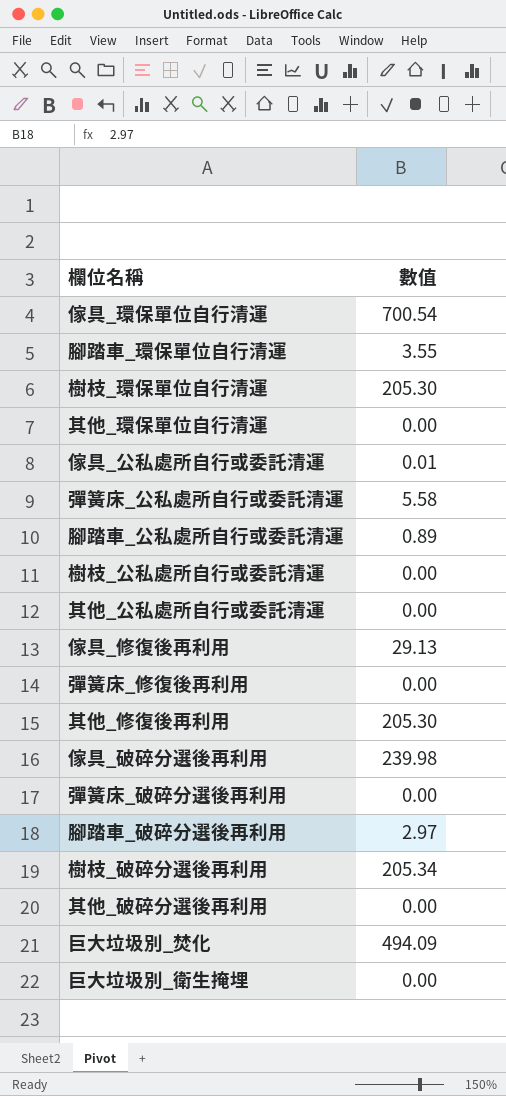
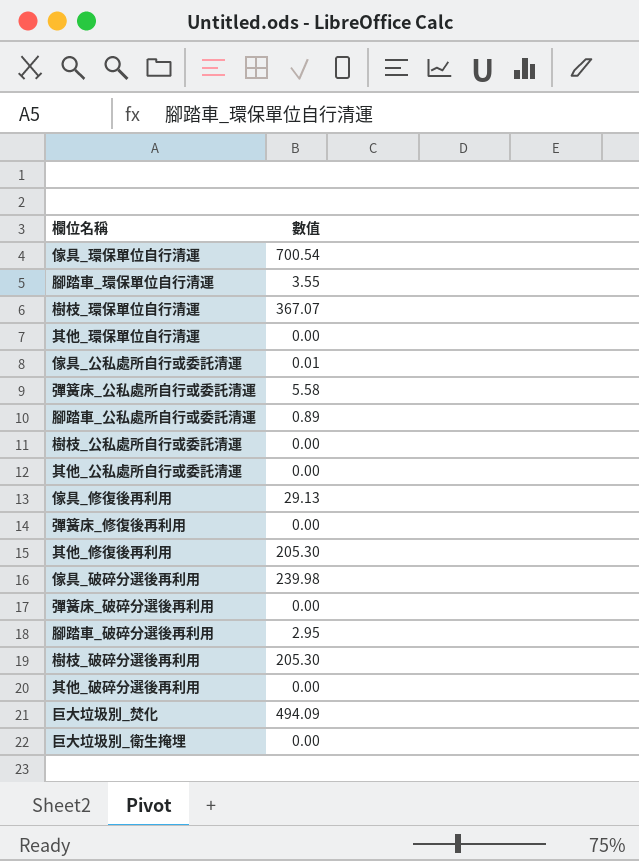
樹枝_環保單位自行清運 | 數值: 205.30 -> 367.07
腳踏車_破碎分選後再利用 | 數值: 2.97 -> 2.95
樹枝_破碎分選後再利用 | 數值: 205.34 -> 205.30

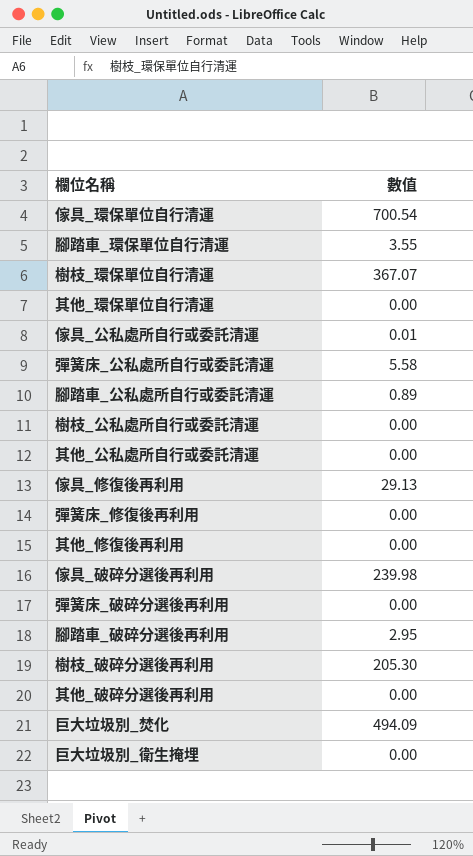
其他_修復後再利用 | 數值: 205.30 -> 0.00

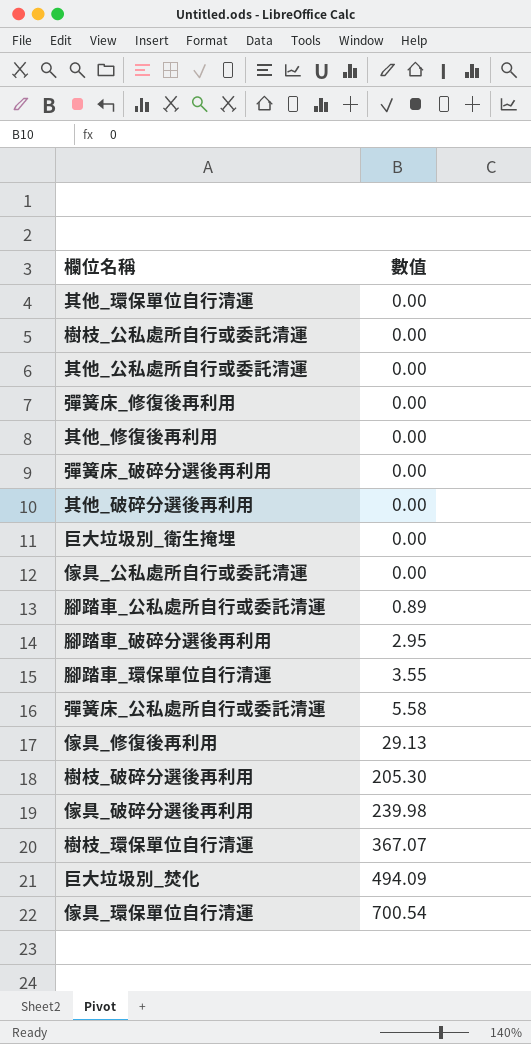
row order: none -> 數值 ascending
傢具_公私處所自行或委託清運 | 數值: 0.01 -> 0.00

